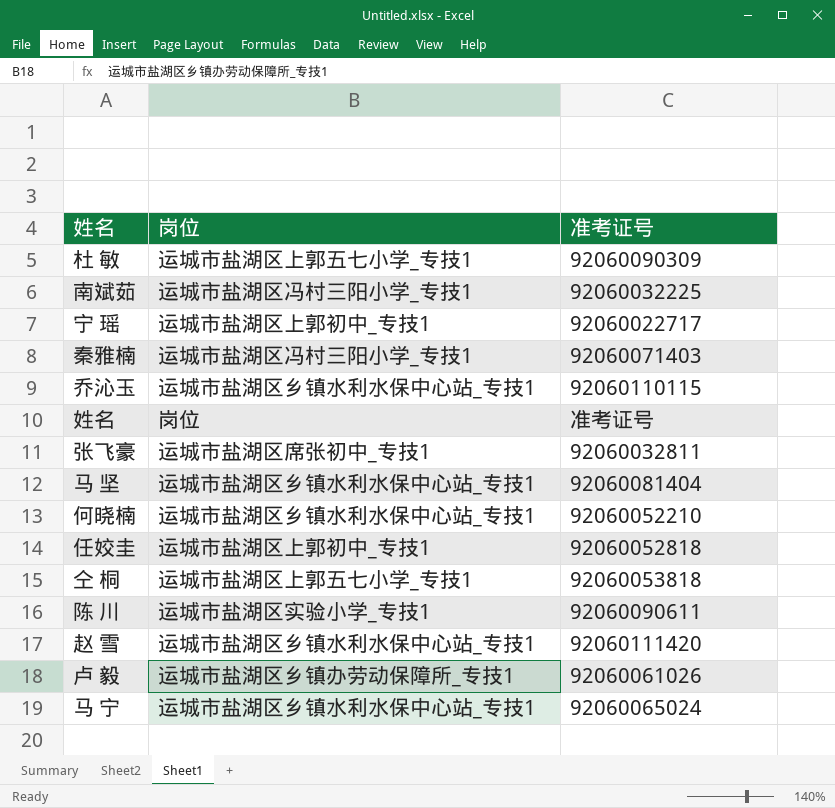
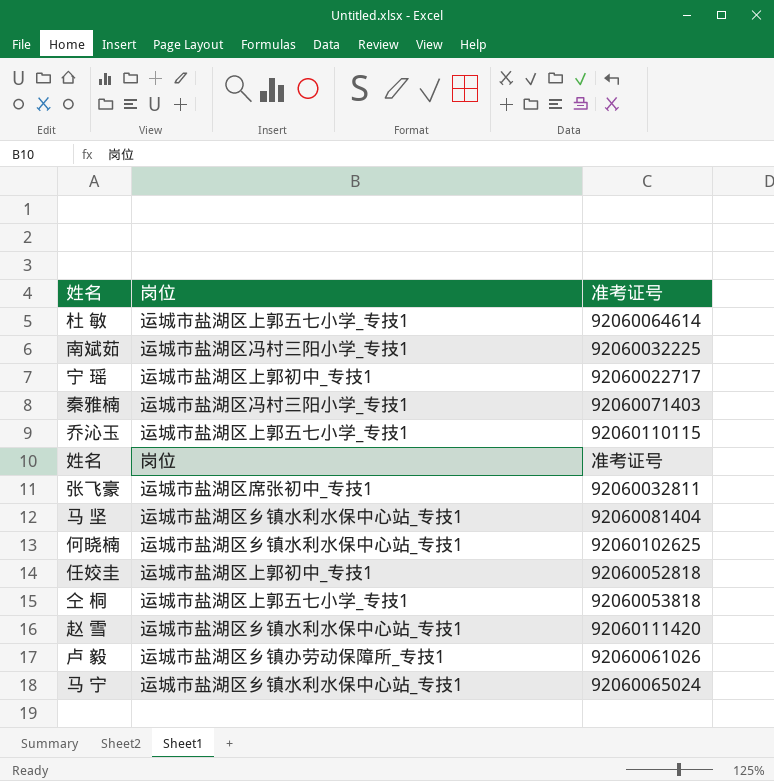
row 陈 川: 运城市盐湖区实验小学_专技1 | 92060090611 -> none
杜 敏 | 准考证号: 92060090309 -> 92060064614
乔沁玉 | 岗位: 运城市盐湖区乡镇水利水保中心站_专技1 -> 运城市盐湖区上郭五七小学_专技1
何晓楠 | 准考证号: 92060052210 -> 92060102625

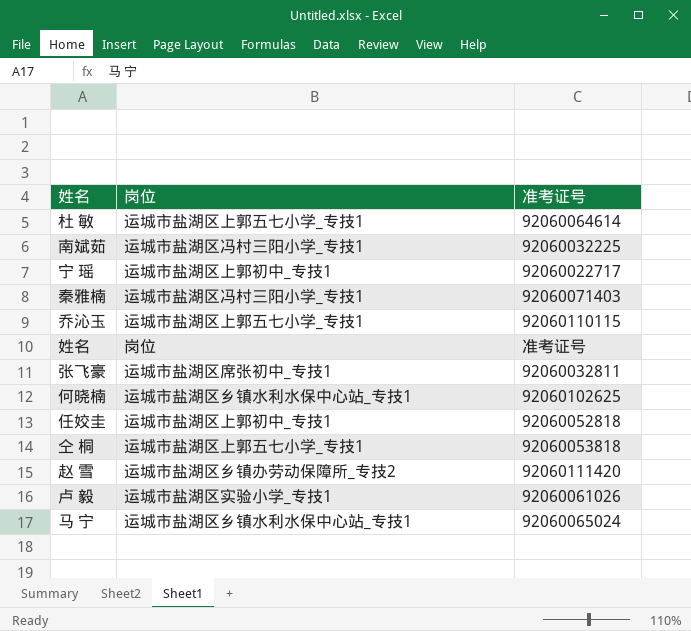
row 马 坚: 运城市盐湖区乡镇水利水保中心站_专技1 | 92060081404 -> none
赵 雪 | 岗位: 运城市盐湖区乡镇水利水保中心站_专技1 -> 运城市盐湖区乡镇办劳动保障所_专技2
卢 毅 | 岗位: 运城市盐湖区乡镇办劳动保障所_专技1 -> 运城市盐湖区实验小学_专技1

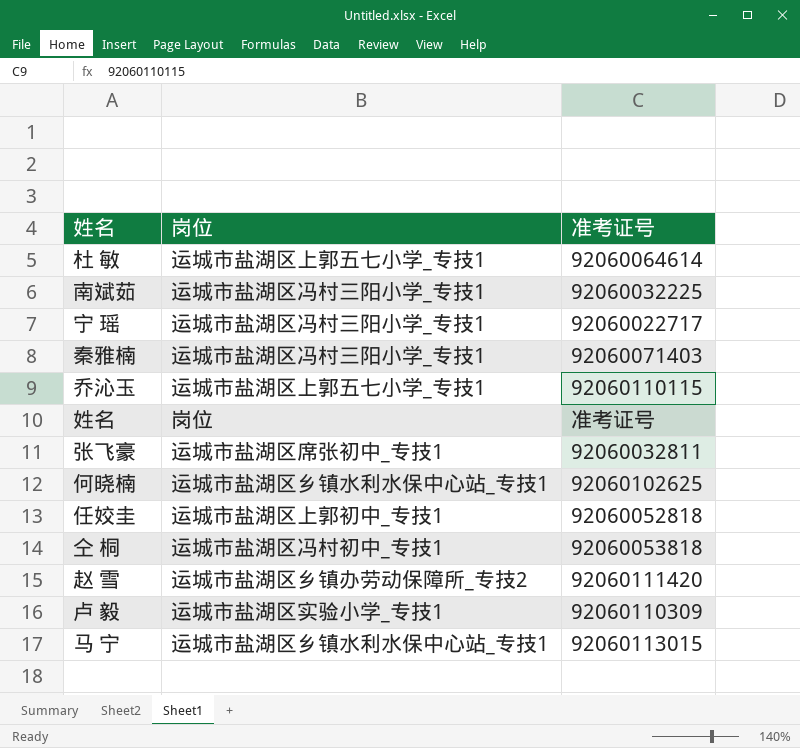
宁 瑶 | 岗位: 运城市盐湖区上郭初中_专技1 -> 运城市盐湖区冯村三阳小学_专技1
仝 桐 | 岗位: 运城市盐湖区上郭五七小学_专技1 -> 运城市盐湖区冯村初中_专技1
卢 毅 | 准考证号: 92060061026 -> 92060110309
马 宁 | 准考证号: 92060065024 -> 92060113015

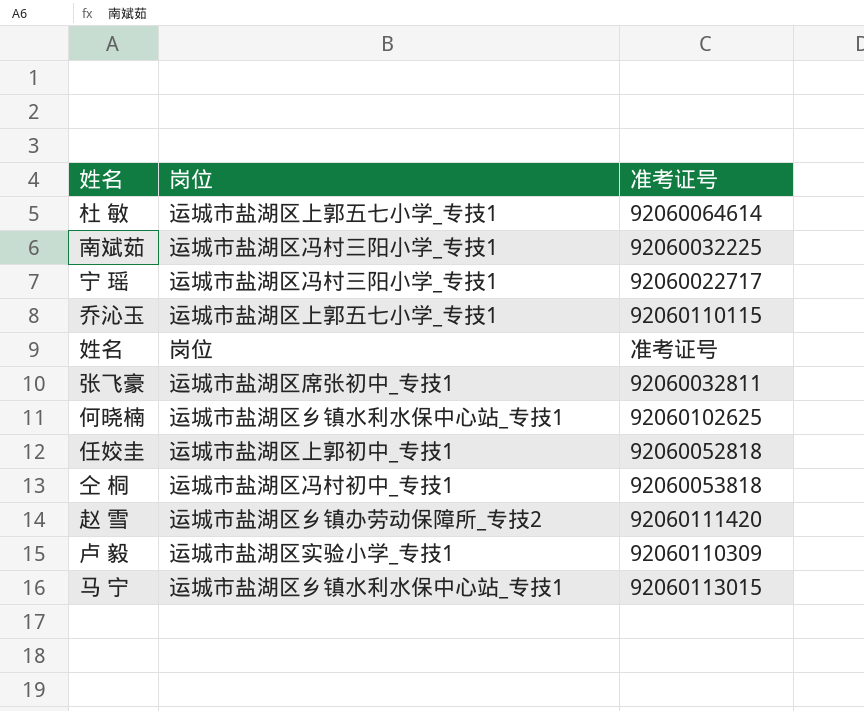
row 秦雅楠: 运城市盐湖区冯村三阳小学_专技1 | 92060071403 -> none

